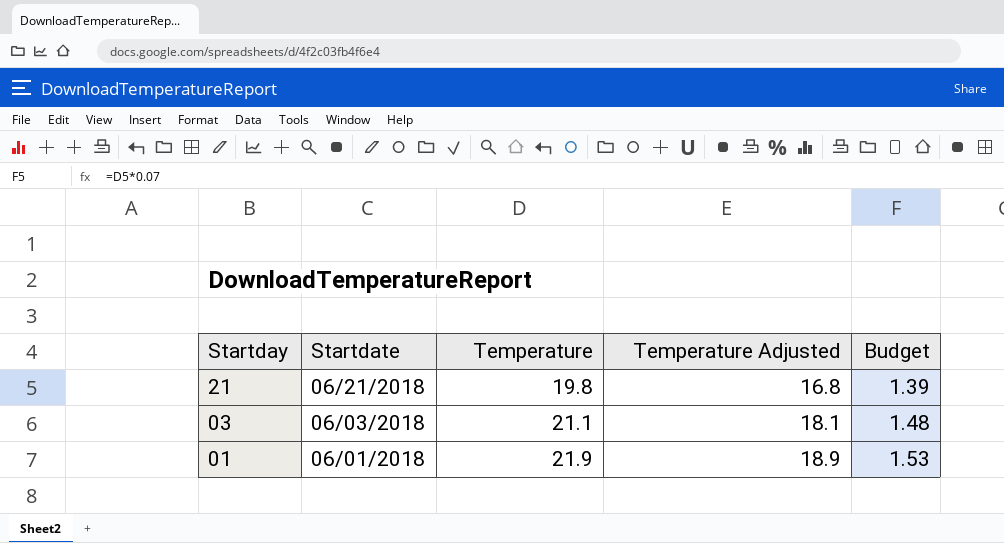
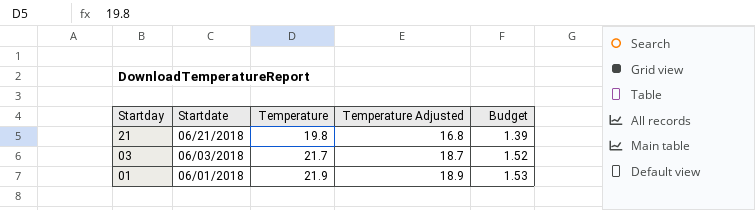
03 | Temperature: 21.1 -> 21.7
03 | Temperature Adjusted: 18.1 -> 18.7
03 | Budget: 1.48 -> 1.52

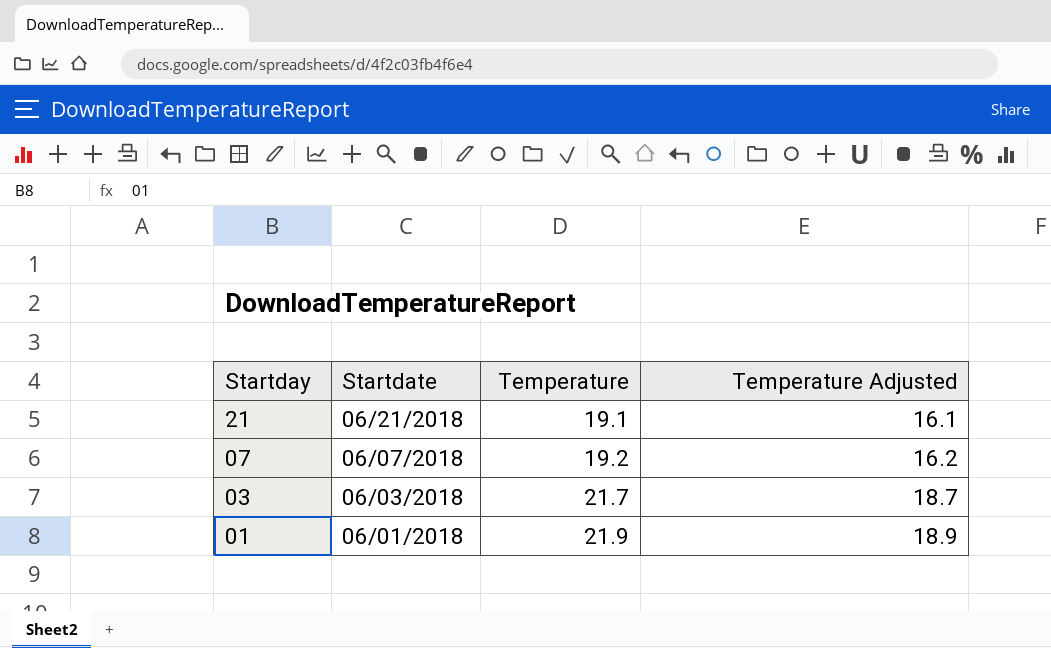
column Budget | formula: [Temperature] * 0.07 -> none
21 | Temperature: 19.8 -> 19.1
21 | Temperature Adjusted: 16.8 -> 16.1
row 07: none -> 06/07/2018 | 19.2 | 16.2

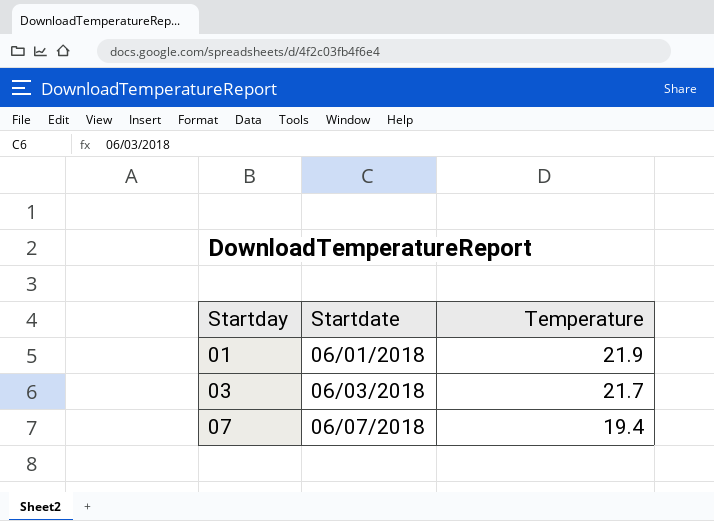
row order: Startday descending -> Startday ascending
column Temperature Adjusted | formula: [Temperature] - 3 -> none
row 21: 06/21/2018 | 19.1 | 16.1 -> none
07 | Temperature: 19.2 -> 19.4

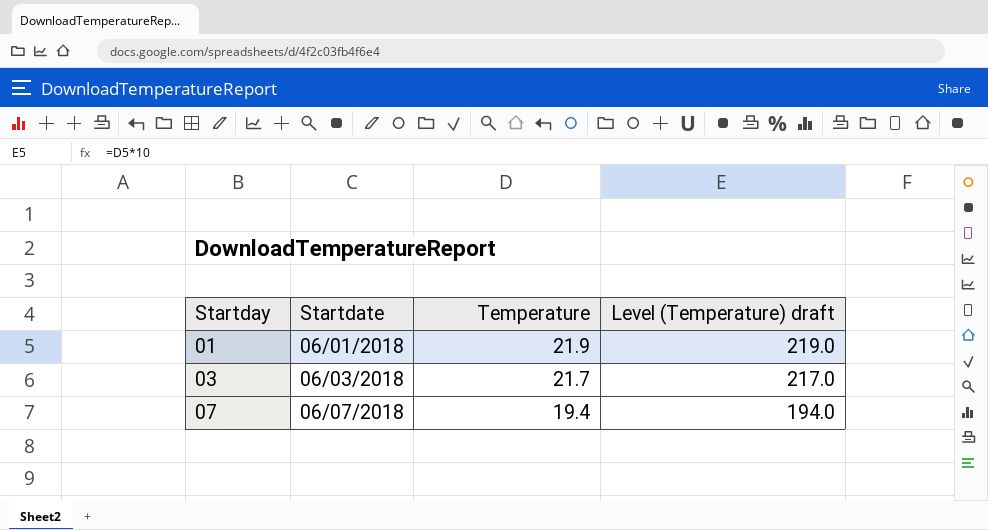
column Level (Temperature) draft | formula: none -> [Temperature] * 10

